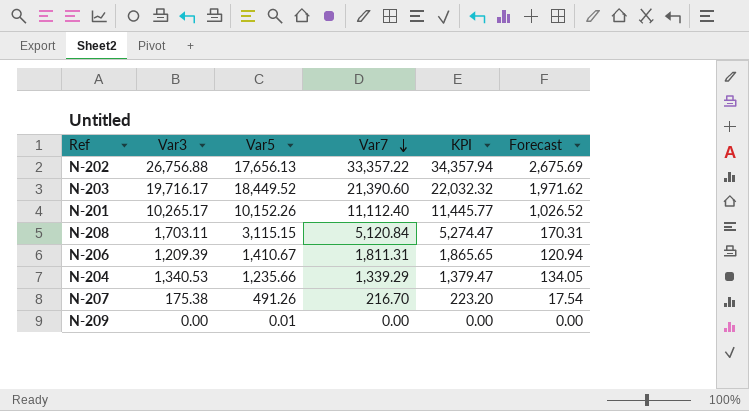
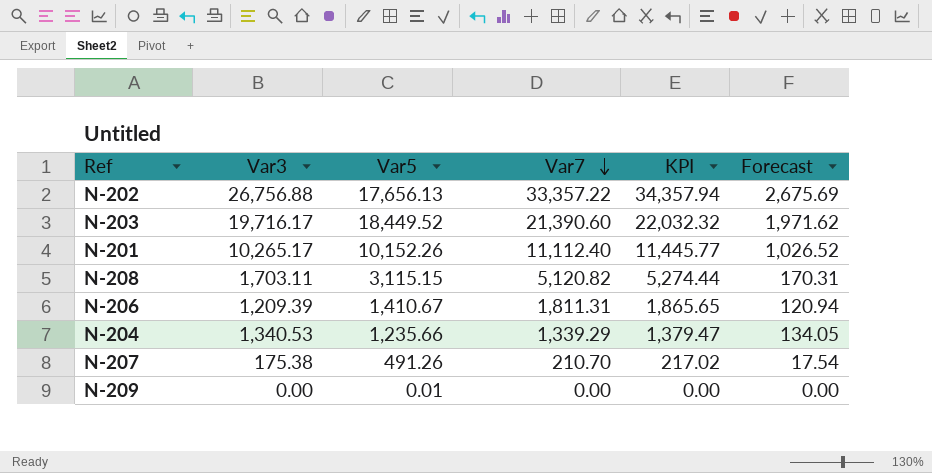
N-208 | Var7: 5,120.84 -> 5,120.82
N-208 | KPI: 5,274.47 -> 5,274.44
N-207 | Var7: 216.70 -> 210.70
N-207 | KPI: 223.20 -> 217.02

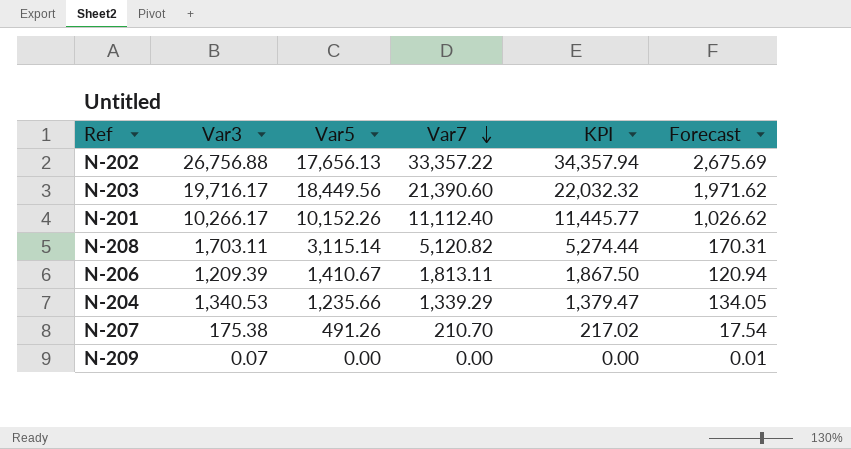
N-203 | Var5: 18,449.52 -> 18,449.56
N-201 | Var3: 10,265.17 -> 10,266.17
N-201 | Forecast: 1,026.52 -> 1,026.62
N-208 | Var5: 3,115.15 -> 3,115.14
N-206 | Var7: 1,811.31 -> 1,813.11
N-206 | KPI: 1,865.65 -> 1,867.50
N-209 | Var3: 0.00 -> 0.07
N-209 | Var5: 0.01 -> 0.00
N-209 | Forecast: 0.00 -> 0.01

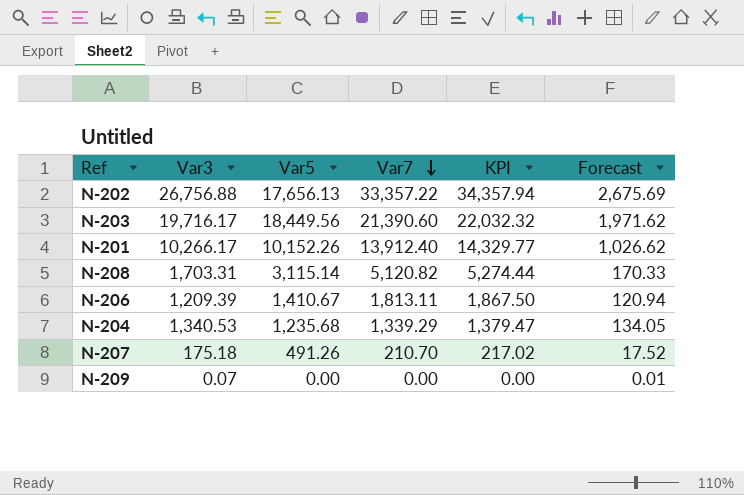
N-201 | Var7: 11,112.40 -> 13,912.40
N-201 | KPI: 11,445.77 -> 14,329.77
N-208 | Var3: 1,703.11 -> 1,703.31
N-208 | Forecast: 170.31 -> 170.33
N-204 | Var5: 1,235.66 -> 1,235.68
N-207 | Var3: 175.38 -> 175.18
N-207 | Forecast: 17.54 -> 17.52

